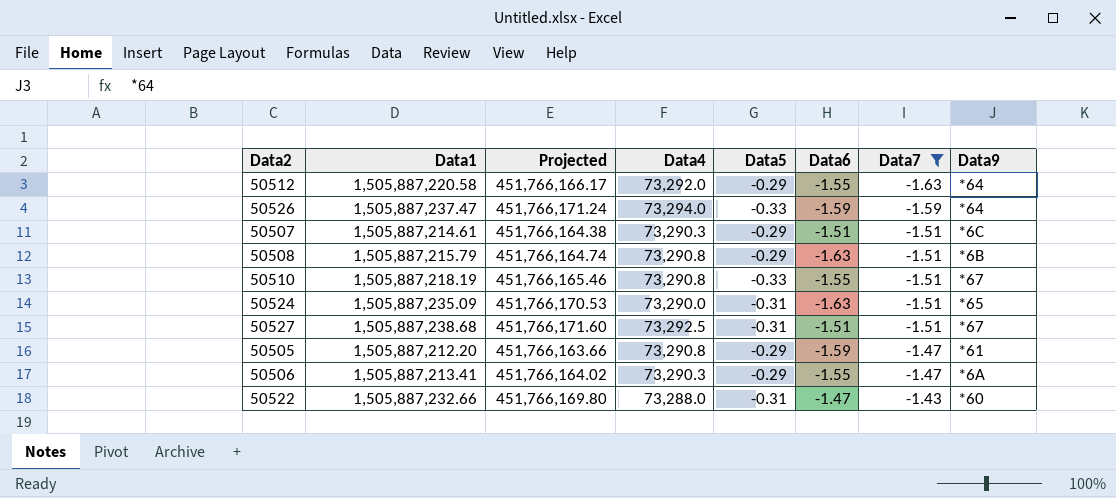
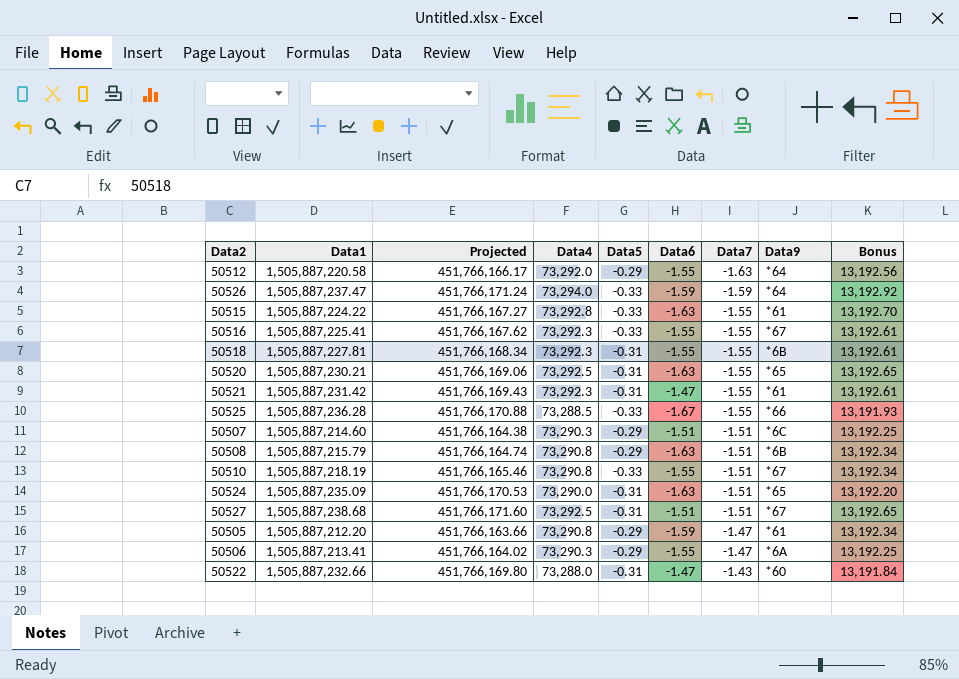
filter: Data7 != -1.55 -> none
column Bonus | formula: none -> [Data4] * 0.18
50507 | Data1: 1,505,887,214.61 -> 1,505,887,214.60

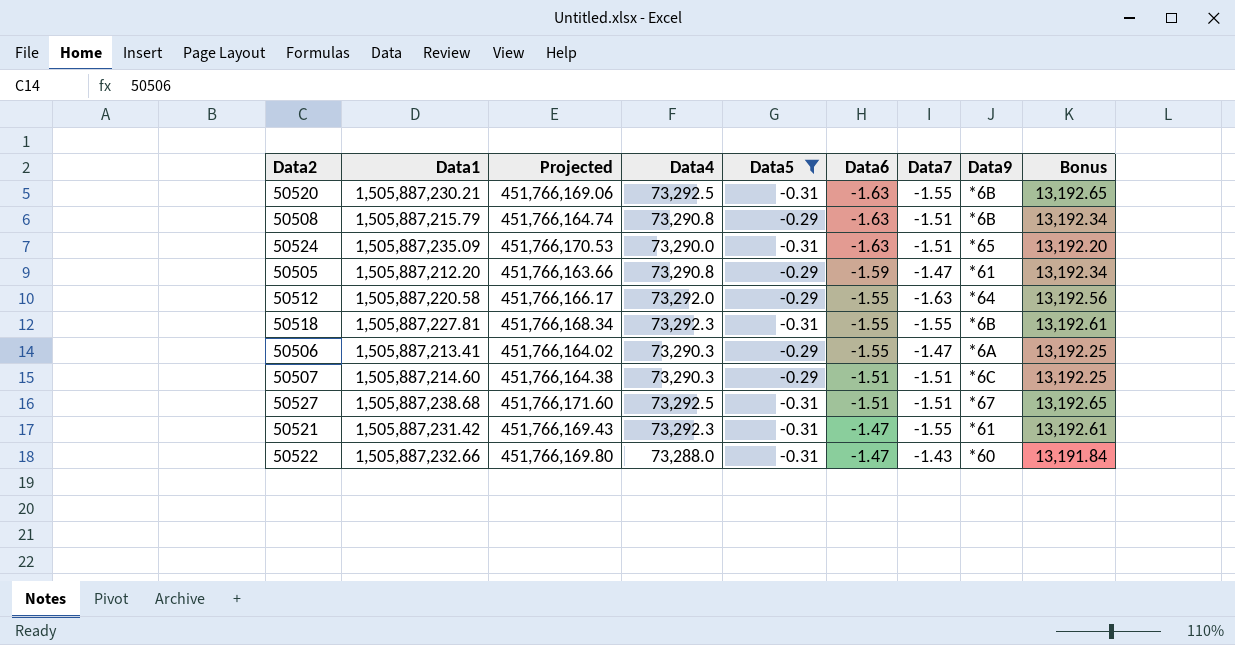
filter: none -> Data5 != -0.33
row order: Data7 ascending -> Data6 ascending
50520 | Data9: *65 -> *6B

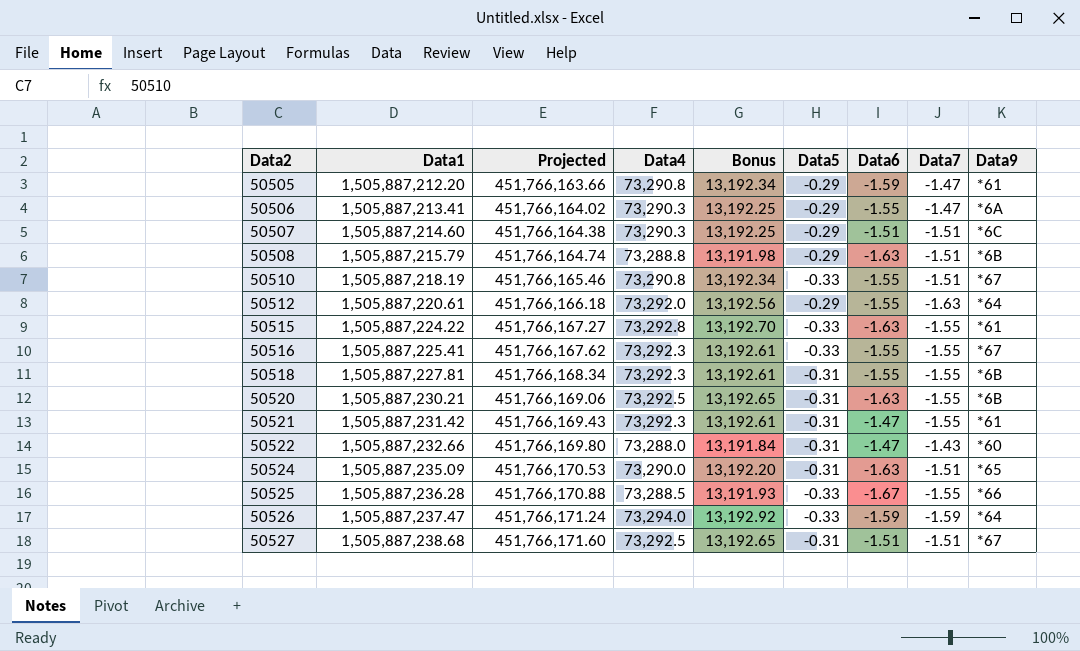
filter: Data5 != -0.33 -> none
row order: Data6 ascending -> Data2 ascending
column Bonus | position: 9 -> 5
50508 | Data4: 73,290.8 -> 73,288.8
50508 | Bonus: 13,192.34 -> 13,191.98
50512 | Data1: 1,505,887,220.58 -> 1,505,887,220.61
50512 | Projected: 451,766,166.17 -> 451,766,166.18

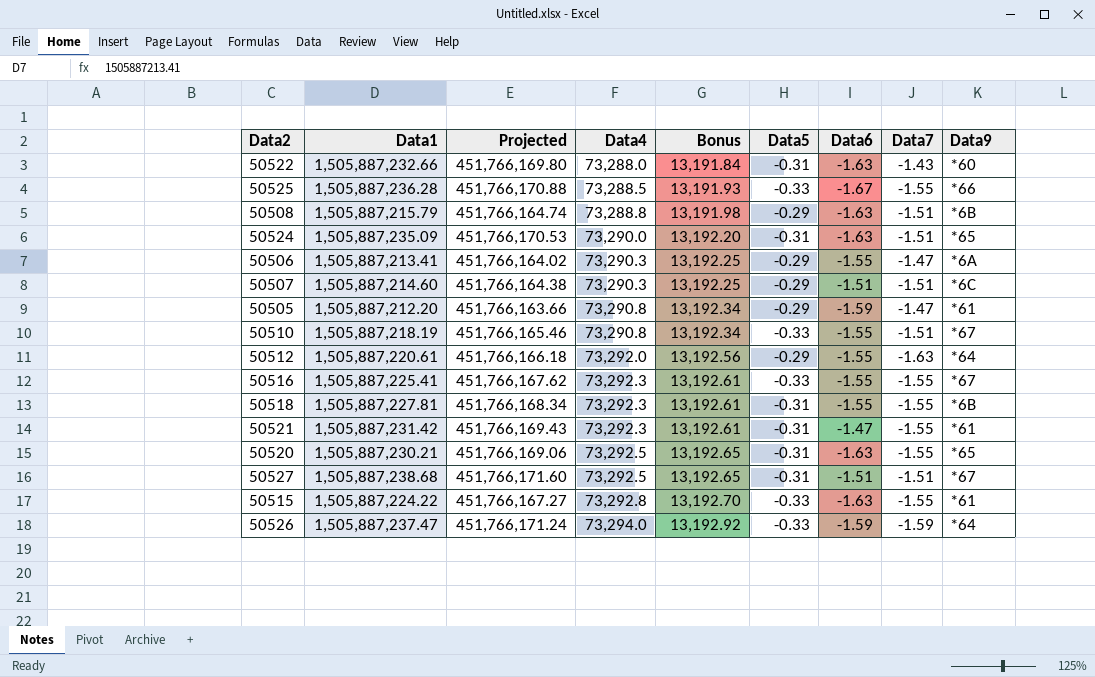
row order: Data2 ascending -> Data4 ascending
50522 | Data6: -1.47 -> -1.63
50520 | Data9: *6B -> *65

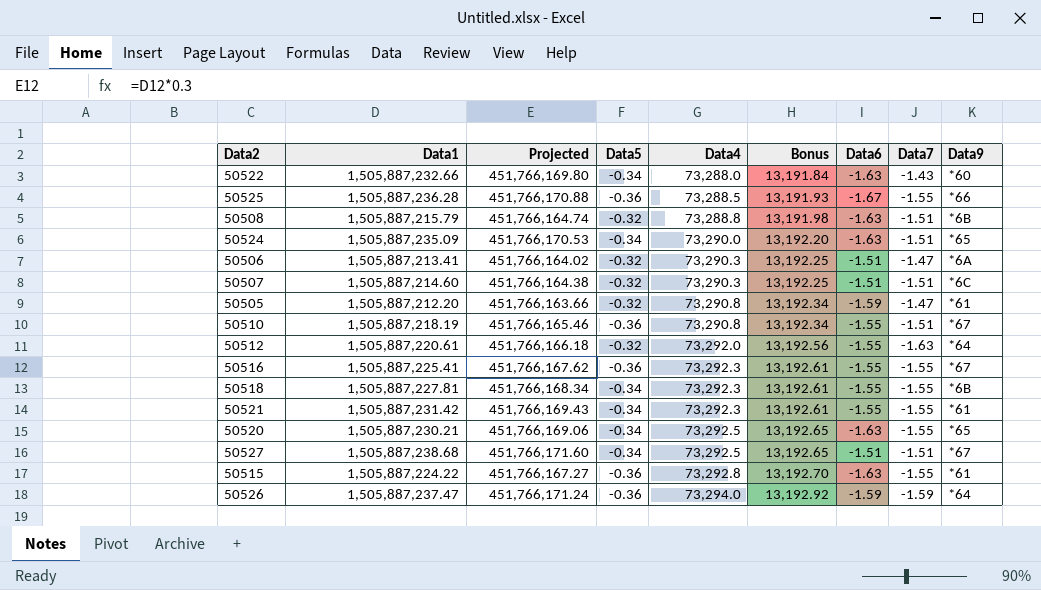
column Data5 | position: 6 -> 4
50522 | Data5: -0.31 -> -0.34
50525 | Data5: -0.33 -> -0.36
50508 | Data5: -0.29 -> -0.32
50524 | Data5: -0.31 -> -0.34
50506 | Data5: -0.29 -> -0.32
50506 | Data6: -1.55 -> -1.51
50507 | Data5: -0.29 -> -0.32
50505 | Data5: -0.29 -> -0.32
50510 | Data5: -0.33 -> -0.36
50512 | Data5: -0.29 -> -0.32
50516 | Data5: -0.33 -> -0.36
50518 | Data5: -0.31 -> -0.34
50521 | Data5: -0.31 -> -0.34
50521 | Data6: -1.47 -> -1.55
50520 | Data5: -0.31 -> -0.34
50527 | Data5: -0.31 -> -0.34
50515 | Data5: -0.33 -> -0.36
50526 | Data5: -0.33 -> -0.36

